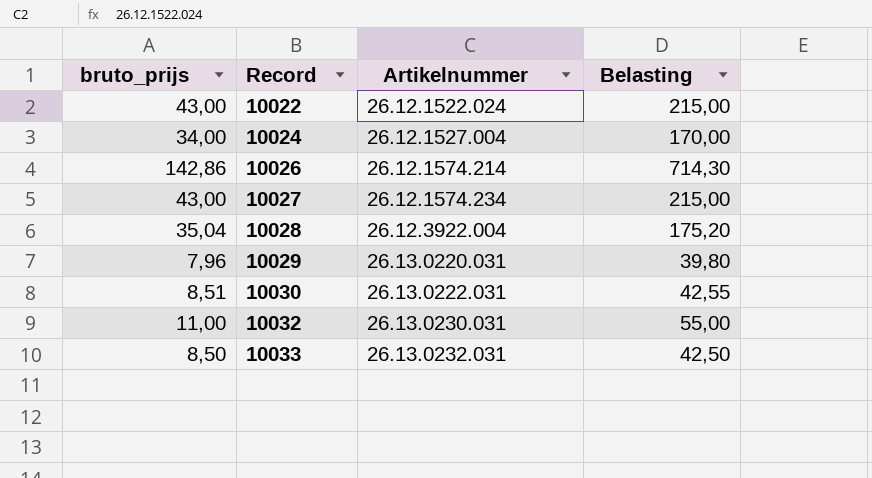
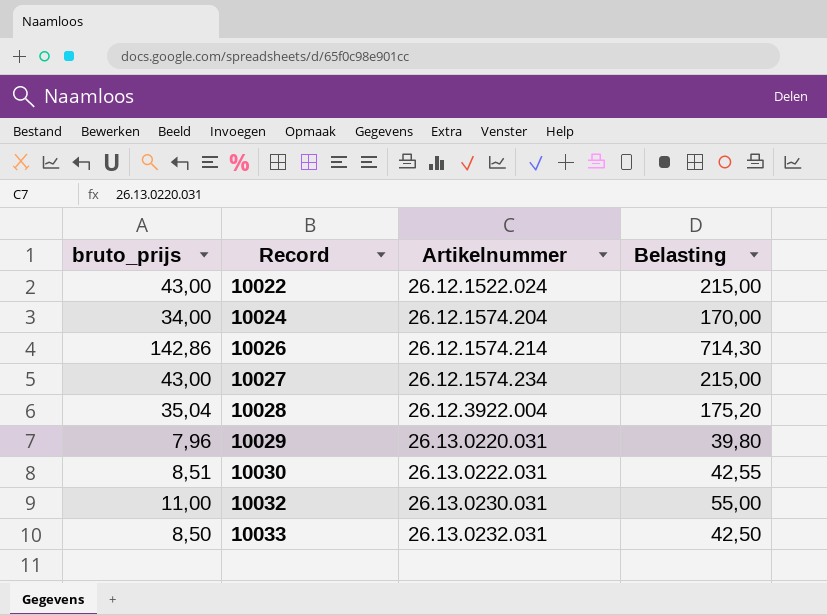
10024 | Artikelnummer: 26.12.1527.004 -> 26.12.1574.204

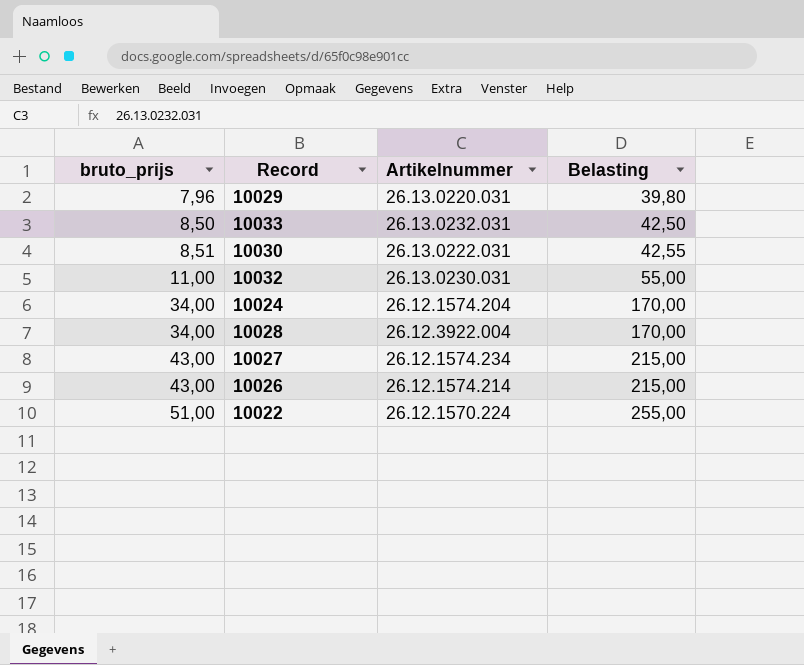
row order: Record ascending -> bruto_prijs ascending
10028 | bruto_prijs: 35,04 -> 34,00
10028 | Belasting: 175,20 -> 170,00
10026 | bruto_prijs: 142,86 -> 43,00
10026 | Belasting: 714,30 -> 215,00
10022 | bruto_prijs: 43,00 -> 51,00
10022 | Artikelnummer: 26.12.1522.024 -> 26.12.1570.224
10022 | Belasting: 215,00 -> 255,00

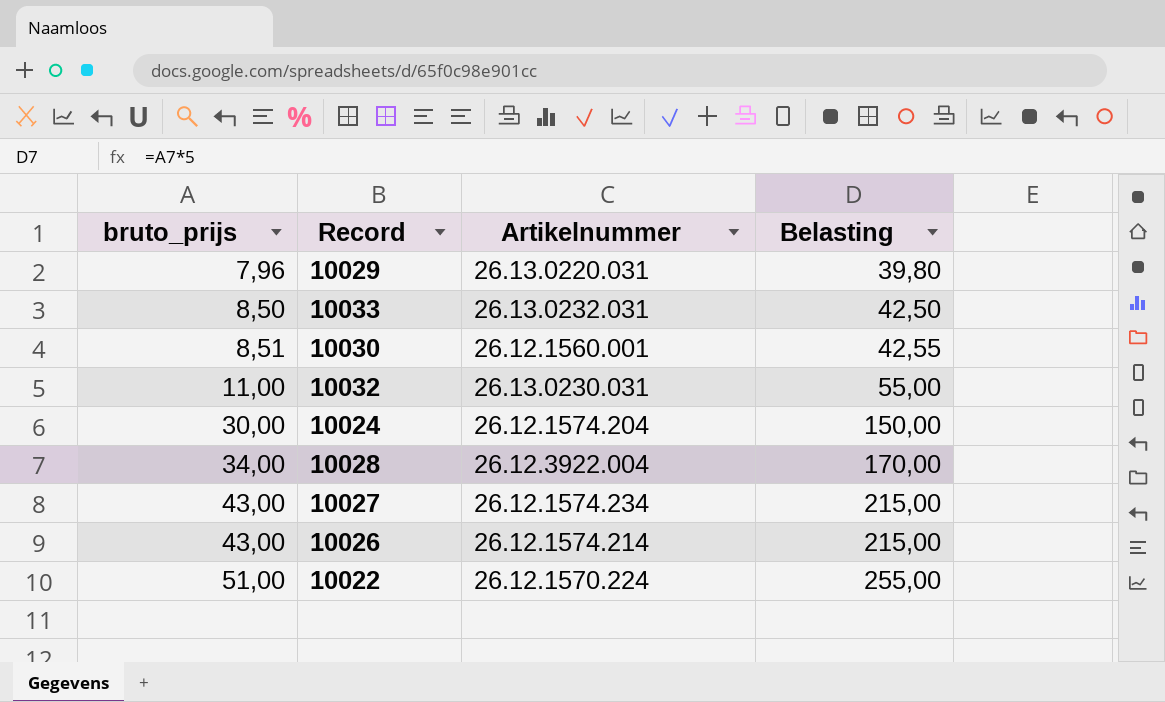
10030 | Artikelnummer: 26.13.0222.031 -> 26.12.1560.001
10024 | bruto_prijs: 34,00 -> 30,00
10024 | Belasting: 170,00 -> 150,00

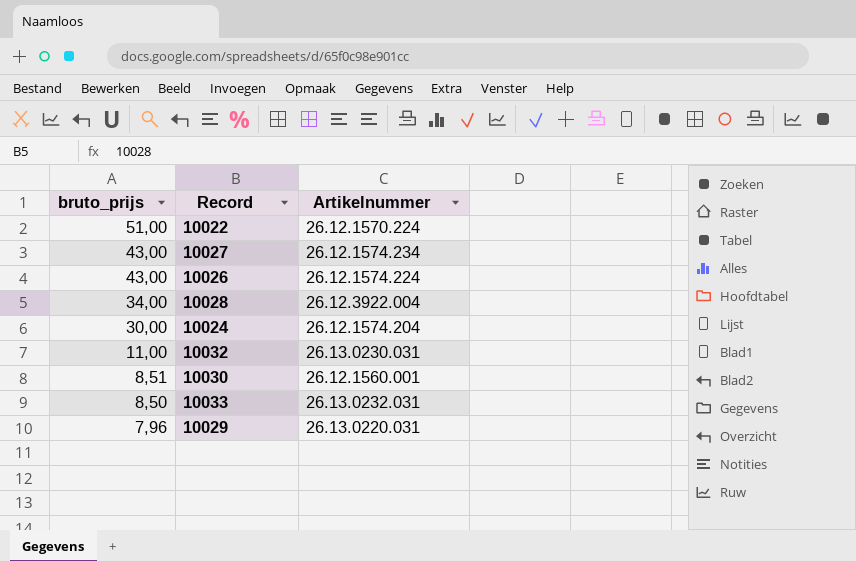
row order: bruto_prijs ascending -> bruto_prijs descending
column Belasting | formula: [bruto_prijs] * 5 -> none
10026 | Artikelnummer: 26.12.1574.214 -> 26.12.1574.224

